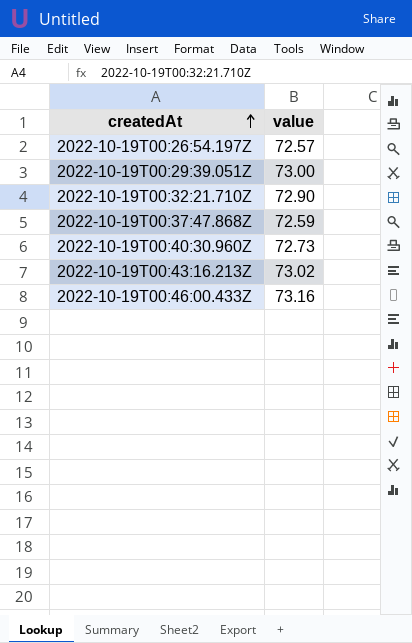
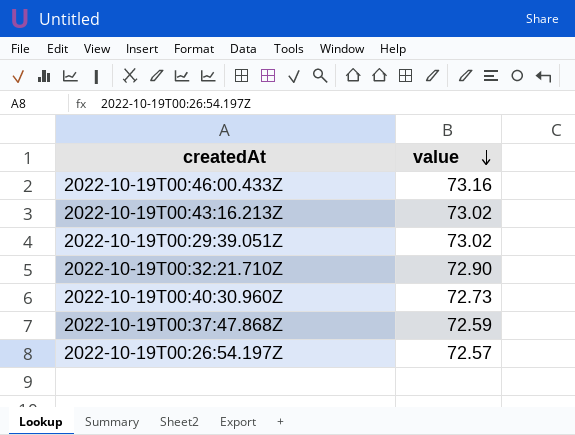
row order: createdAt ascending -> value descending
2022-10-19T00:29:39.051Z | value: 73.00 -> 73.02

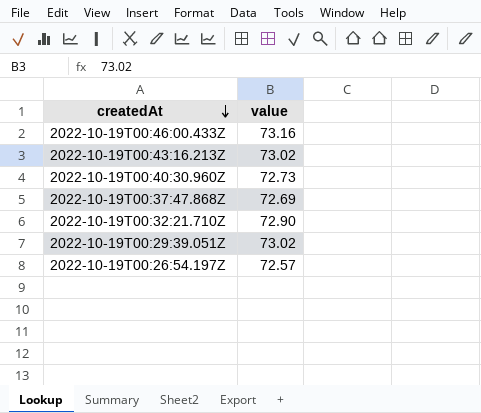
row order: value descending -> createdAt descending
2022-10-19T00:37:47.868Z | value: 72.59 -> 72.69

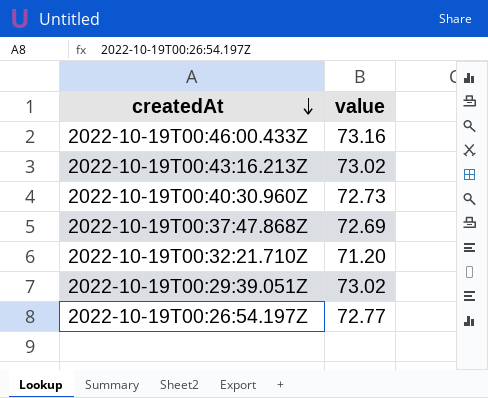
2022-10-19T00:32:21.710Z | value: 72.90 -> 71.20
2022-10-19T00:26:54.197Z | value: 72.57 -> 72.77

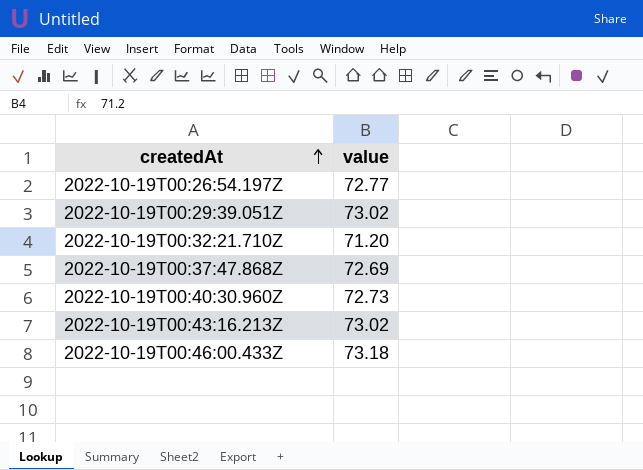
row order: createdAt descending -> createdAt ascending
2022-10-19T00:46:00.433Z | value: 73.16 -> 73.18

